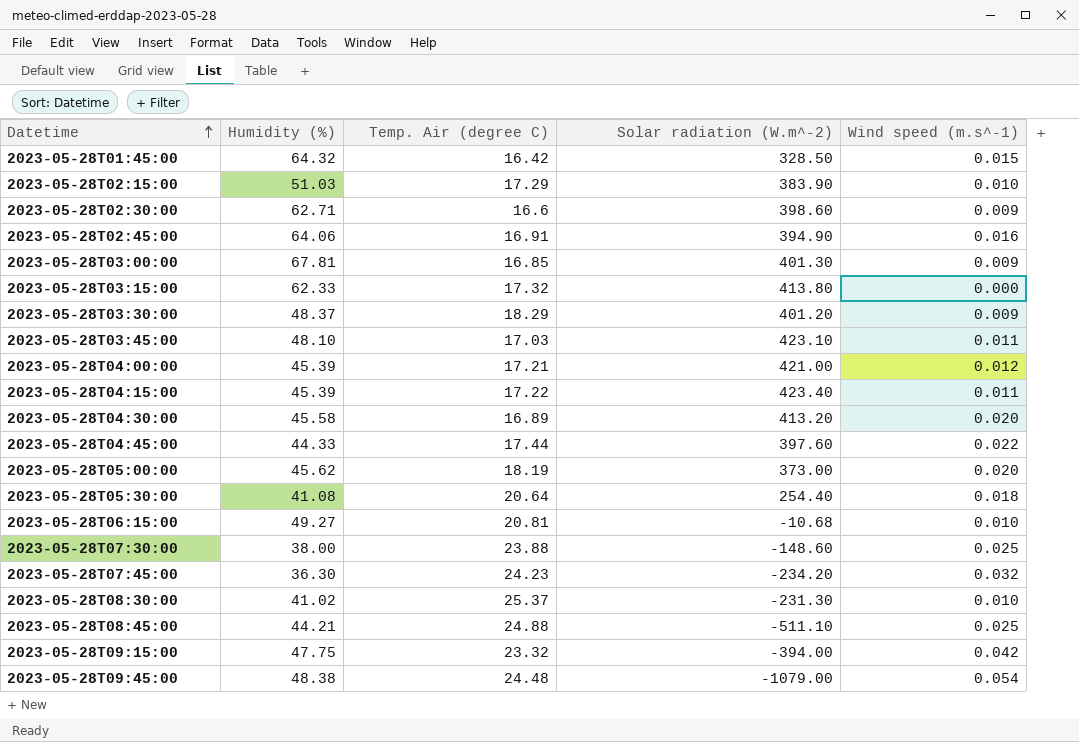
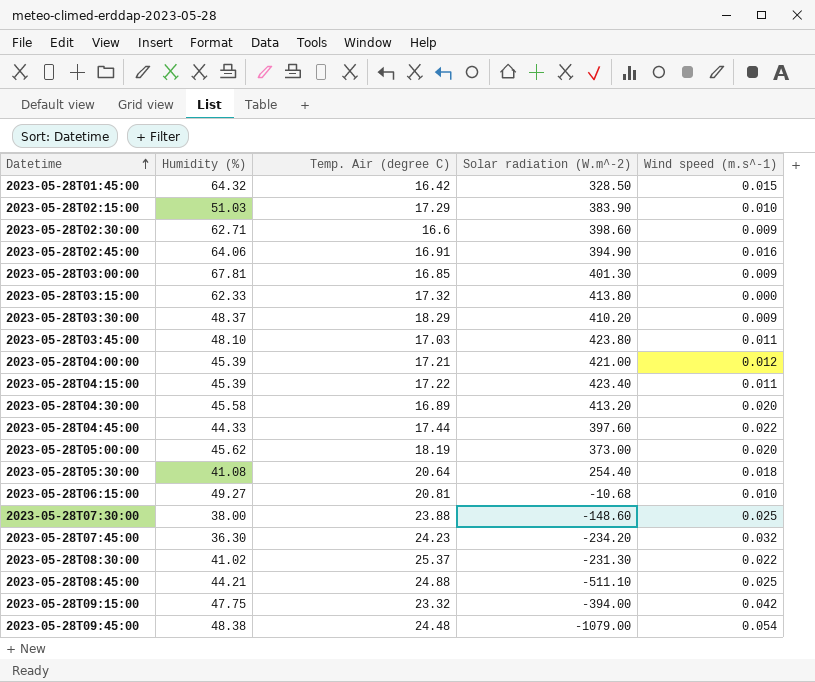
2023-05-28T03:30:00 | Solar radiation (W.m^-2): 401.20 -> 410.20
2023-05-28T03:45:00 | Solar radiation (W.m^-2): 423.10 -> 423.80
2023-05-28T08:30:00 | Wind speed (m.s^-1): 0.010 -> 0.022

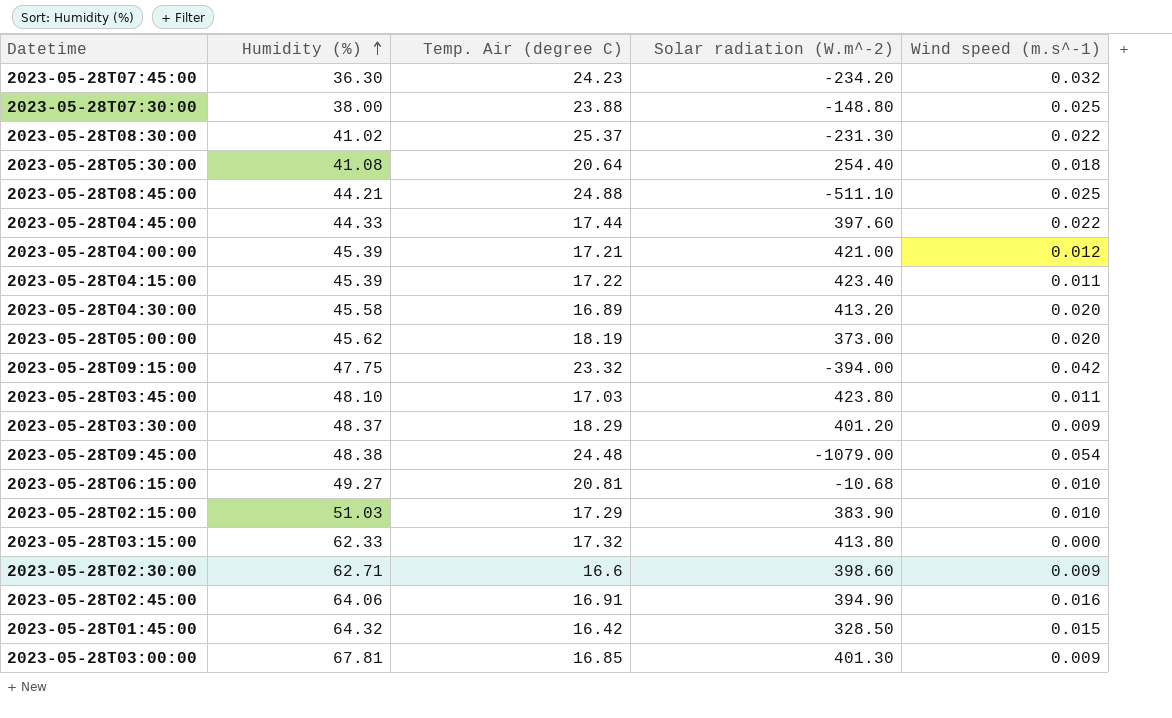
row order: Datetime ascending -> Humidity (%) ascending
2023-05-28T07:30:00 | Solar radiation (W.m^-2): -148.60 -> -148.80
2023-05-28T03:30:00 | Solar radiation (W.m^-2): 410.20 -> 401.20

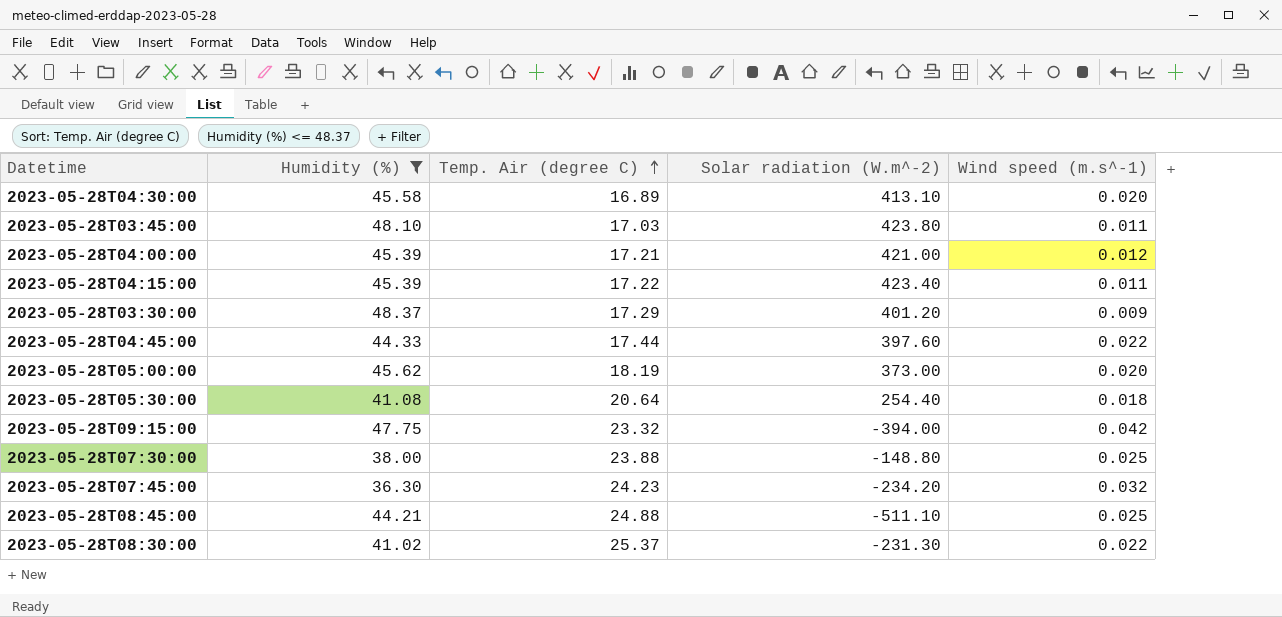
filter: none -> Humidity (%) <= 48.37
row order: Humidity (%) ascending -> Temp. Air (degree C) ascending
2023-05-28T04:30:00 | Solar radiation (W.m^-2): 413.20 -> 413.10
2023-05-28T03:30:00 | Temp. Air (degree C): 18.29 -> 17.29

